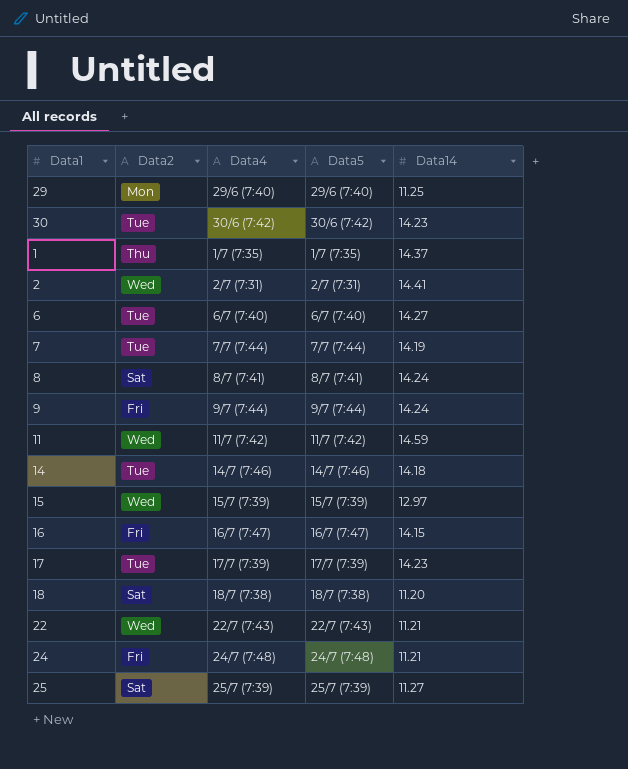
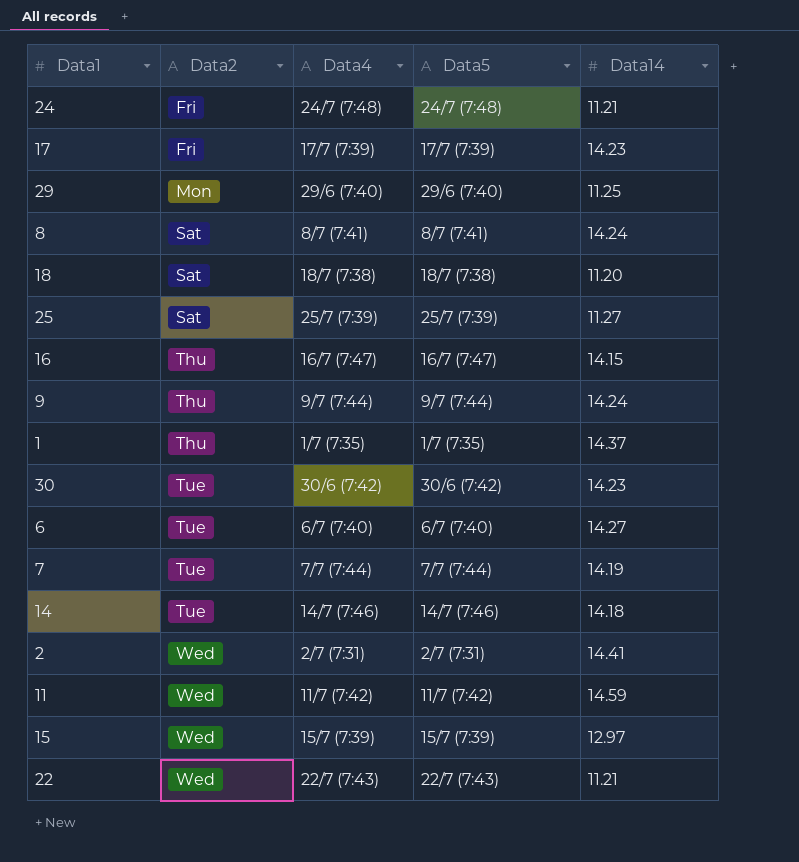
row order: none -> Data2 ascending
17 | Data2: Tue -> Fri
16 | Data2: Fri -> Thu
9 | Data2: Fri -> Thu

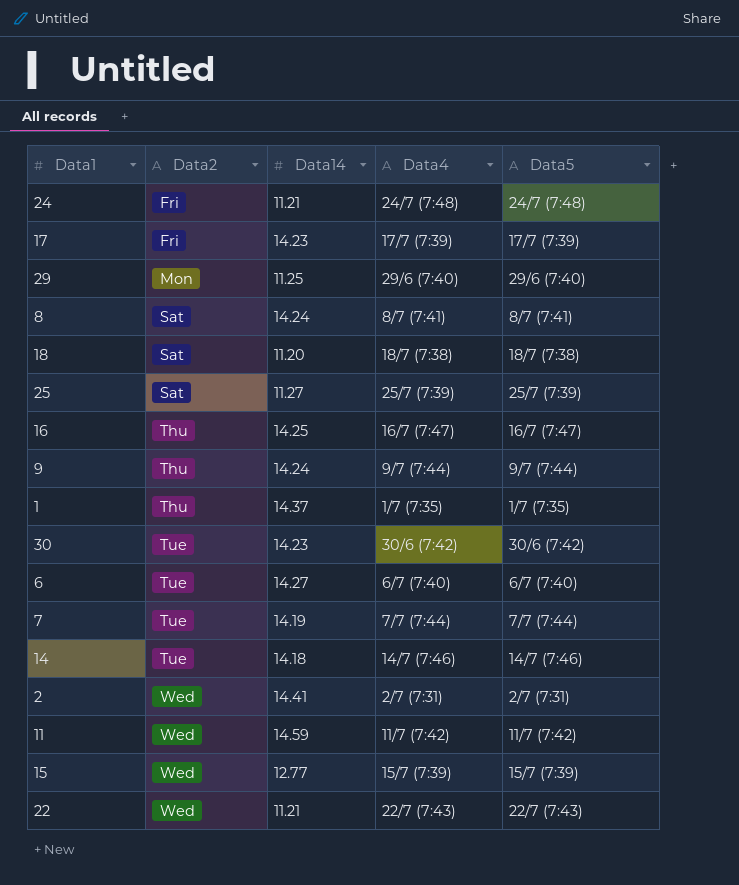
column Data14 | position: 5 -> 3
16 | Data14: 14.15 -> 14.25
15 | Data14: 12.97 -> 12.77

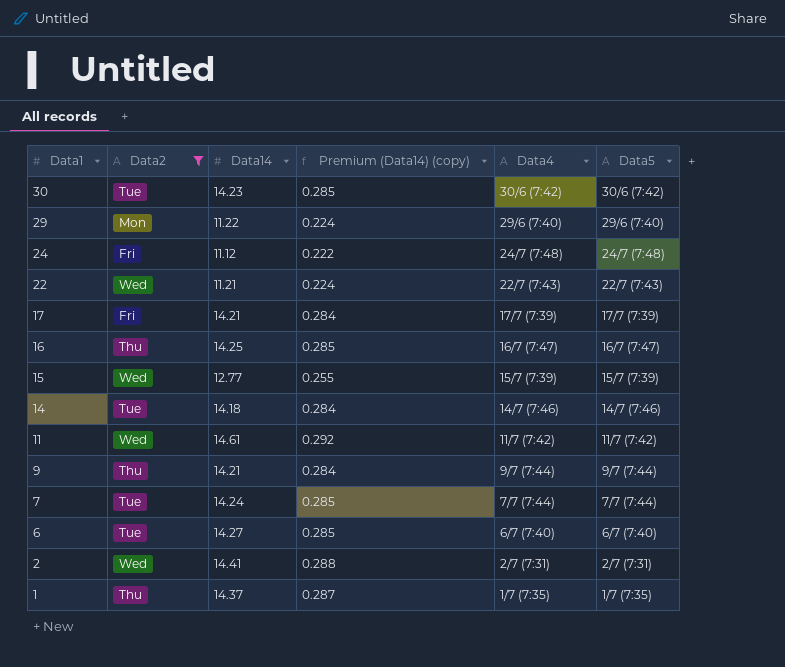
filter: none -> Data2 != Sat
row order: Data2 ascending -> Data1 descending
column Premium (Data14) (copy) | formula: none -> [Data14] * 0.02
29 | Data14: 11.25 -> 11.22
24 | Data14: 11.21 -> 11.12
17 | Data14: 14.23 -> 14.21
11 | Data14: 14.59 -> 14.61
9 | Data14: 14.24 -> 14.21
7 | Data14: 14.19 -> 14.24

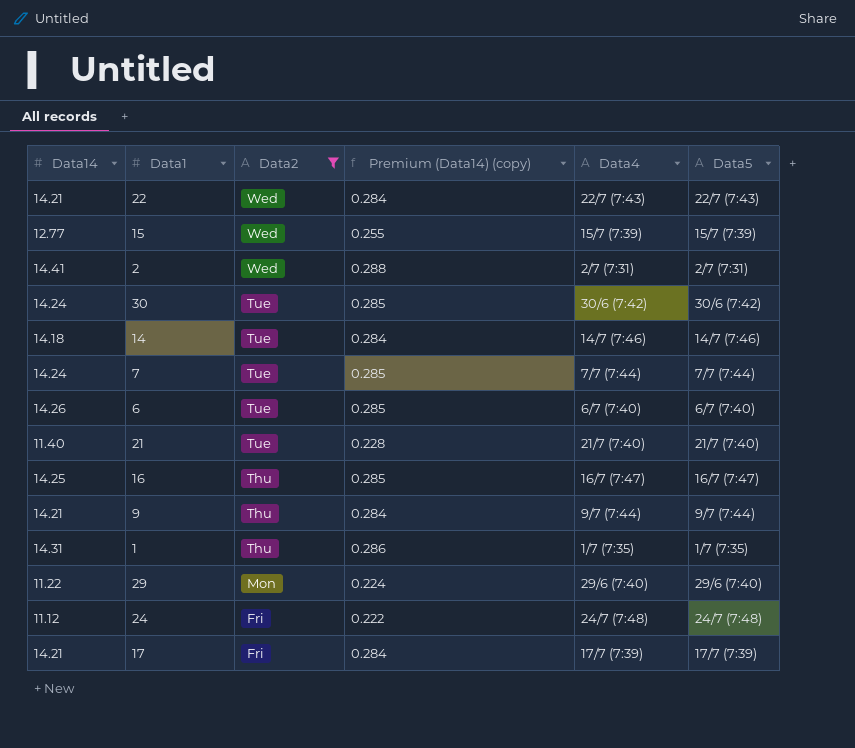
row order: Data1 descending -> Data2 descending
column Data14 | position: 3 -> 1
row 11: Wed | 14.61 | 0.292 | 11/7 (7:42) | 11/7 (7:42) -> none
22 | Data14: 11.21 -> 14.21
22 | Premium (Data14) (copy): 0.224 -> 0.284
30 | Data14: 14.23 -> 14.24
6 | Data14: 14.27 -> 14.26
row 21: none -> 11.40 | Tue | 0.228 | 21/7 (7:40) | 21/7 (7:40)
1 | Data14: 14.37 -> 14.31
1 | Premium (Data14) (copy): 0.287 -> 0.286

